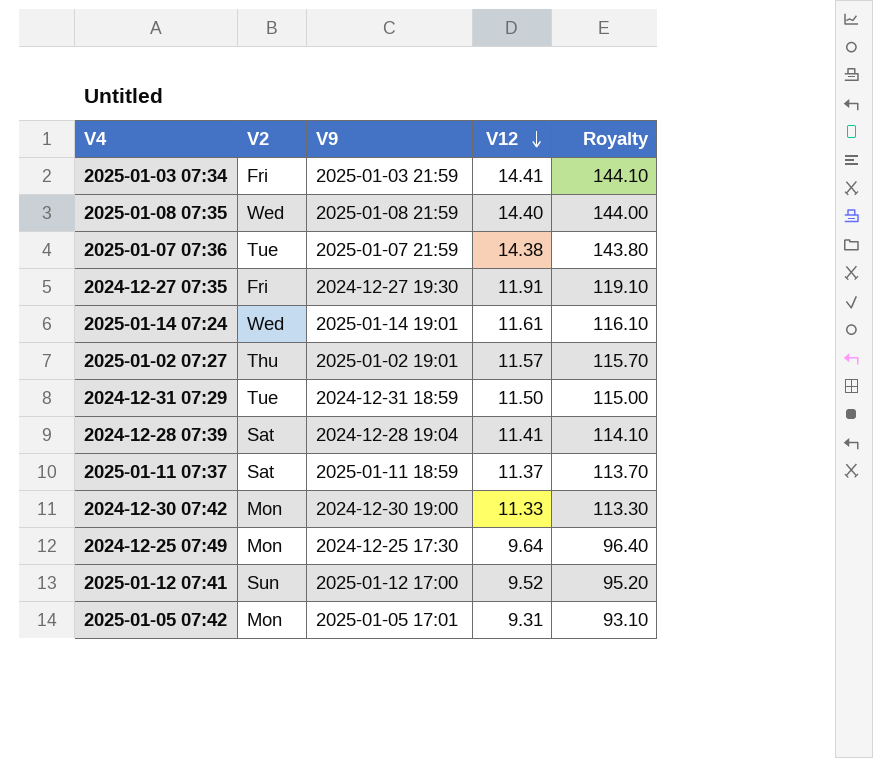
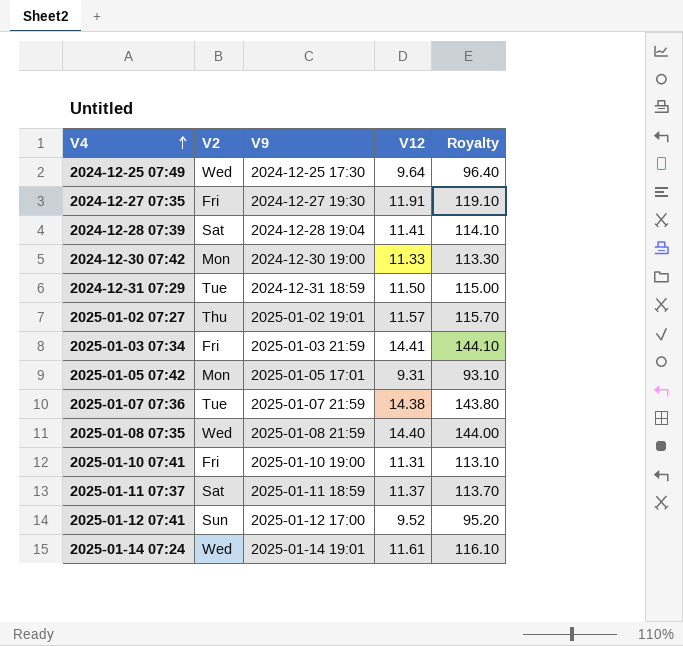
row order: V12 descending -> V4 ascending
2024-12-25 07:49 | V2: Mon -> Wed
row 2025-01-10 07:41: none -> Fri | 2025-01-10 19:00 | 11.31 | 113.10

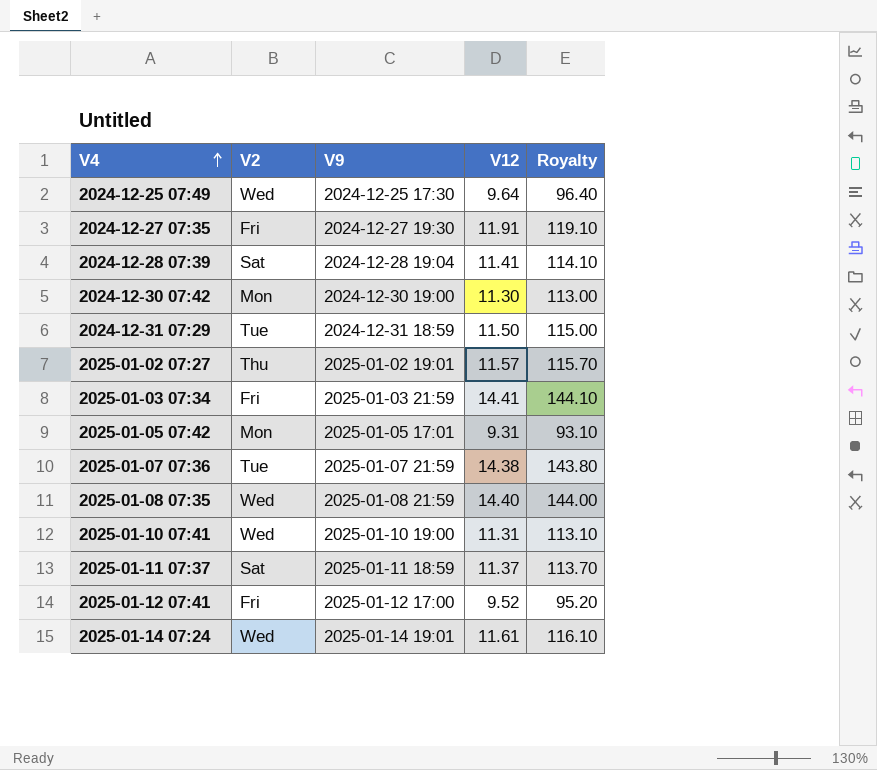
2024-12-30 07:42 | V12: 11.33 -> 11.30
2024-12-30 07:42 | Royalty: 113.30 -> 113.00
2025-01-10 07:41 | V2: Fri -> Wed
2025-01-12 07:41 | V2: Sun -> Fri

